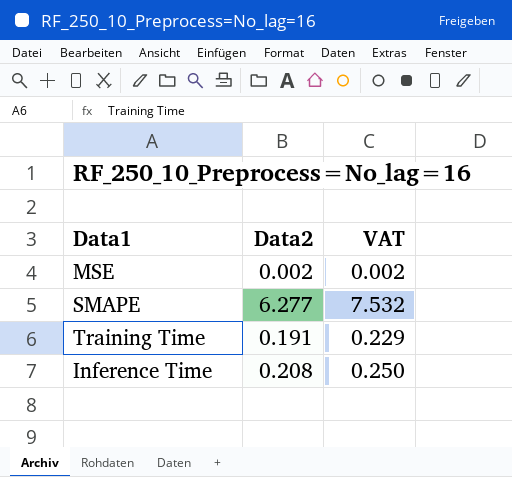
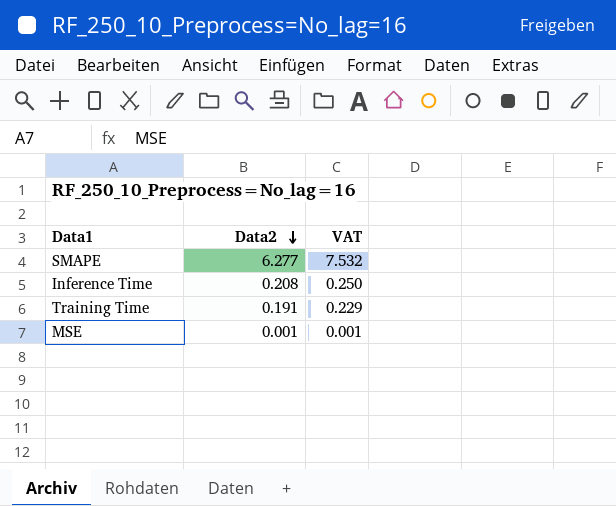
row order: none -> Data2 descending
MSE | Data2: 0.002 -> 0.001
MSE | VAT: 0.002 -> 0.001

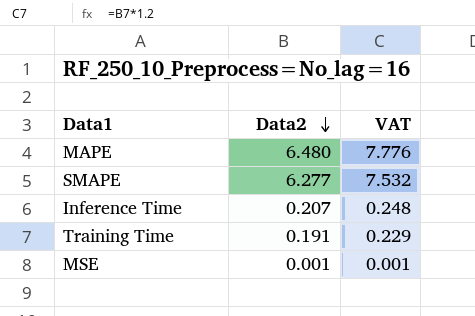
row MAPE: none -> 6.480 | 7.776
Inference Time | Data2: 0.208 -> 0.207
Inference Time | VAT: 0.250 -> 0.248

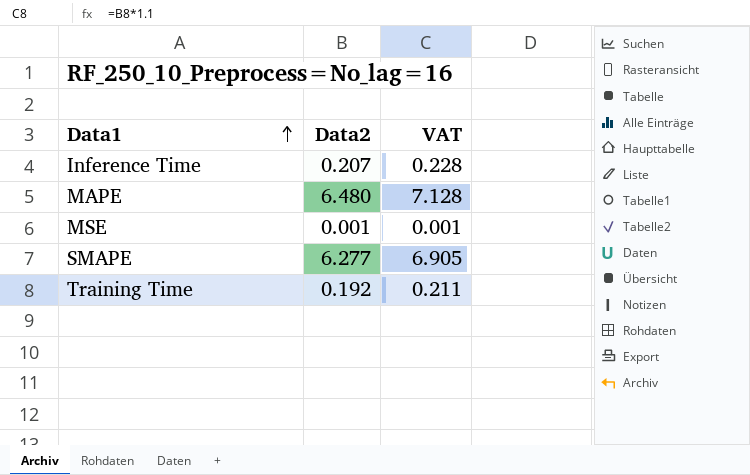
row order: Data2 descending -> Data1 ascending
column VAT | formula: [Data2] * 1.2 -> [Data2] * 1.1
Training Time | Data2: 0.191 -> 0.192

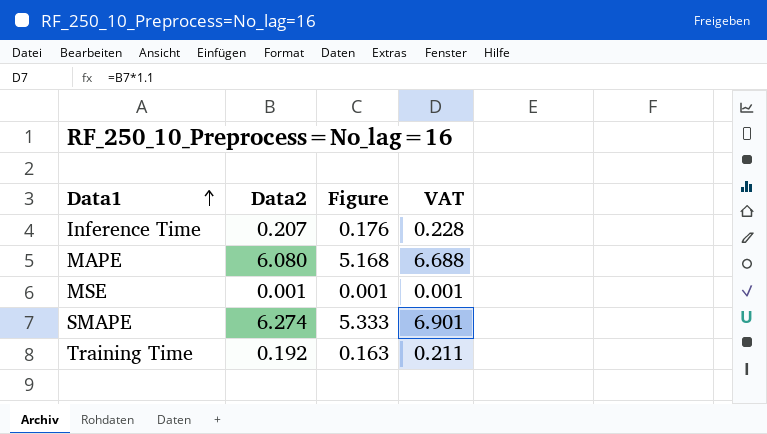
column Figure | formula: none -> [Data2] * 0.85
MAPE | Data2: 6.480 -> 6.080
MAPE | VAT: 7.128 -> 6.688
SMAPE | Data2: 6.277 -> 6.274
SMAPE | VAT: 6.905 -> 6.901

